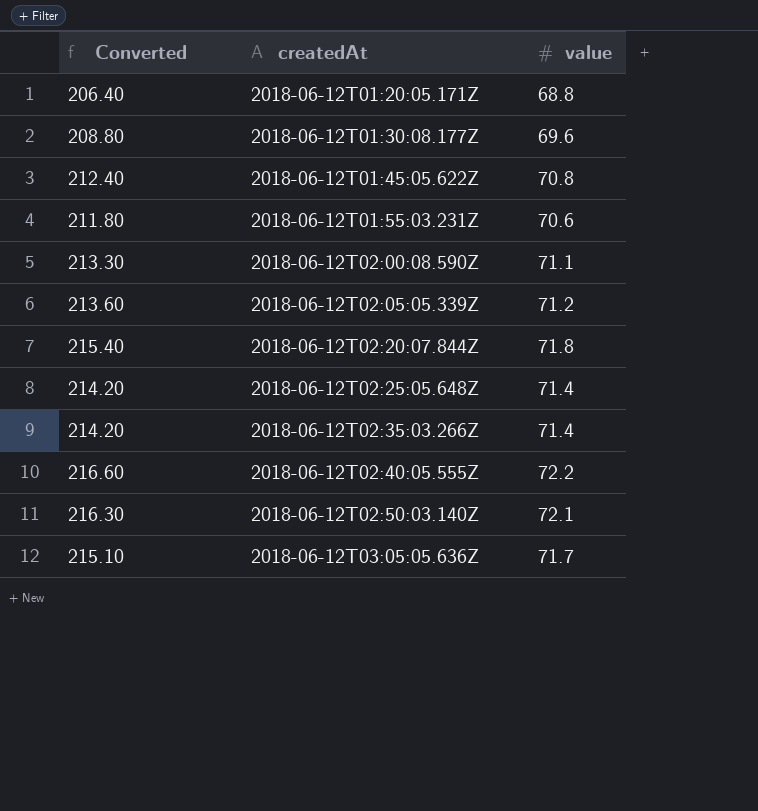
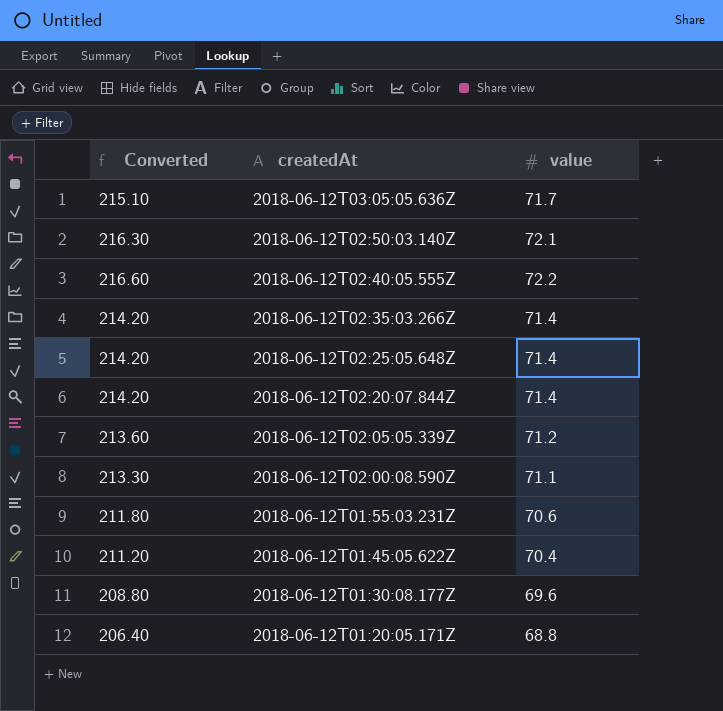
row order: createdAt ascending -> createdAt descending
2018-06-12T02:20:07.844Z | Converted: 215.40 -> 214.20
2018-06-12T02:20:07.844Z | value: 71.8 -> 71.4
2018-06-12T01:45:05.622Z | Converted: 212.40 -> 211.20
2018-06-12T01:45:05.622Z | value: 70.8 -> 70.4

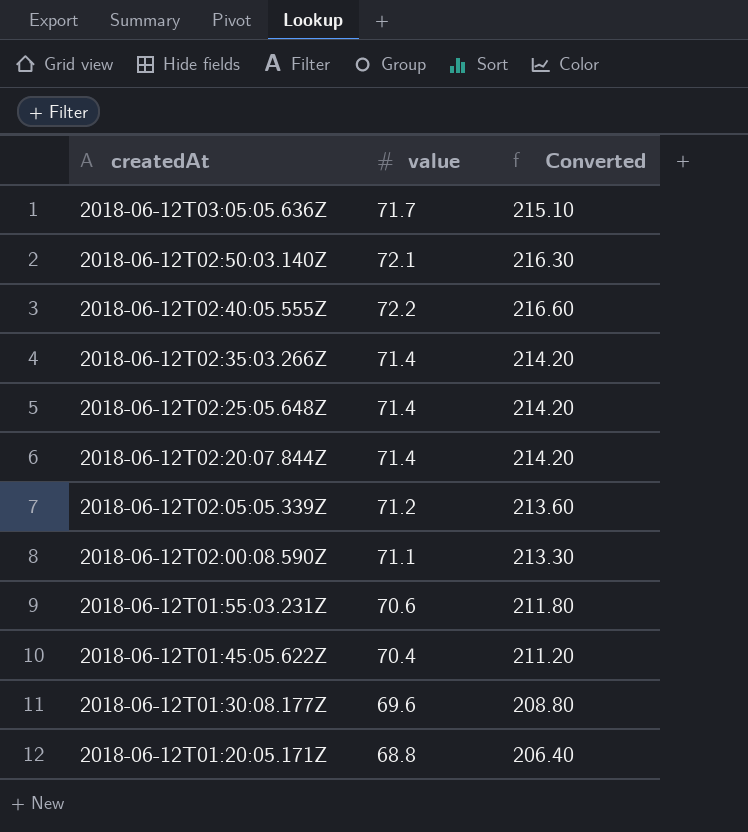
column Converted | position: 1 -> 3

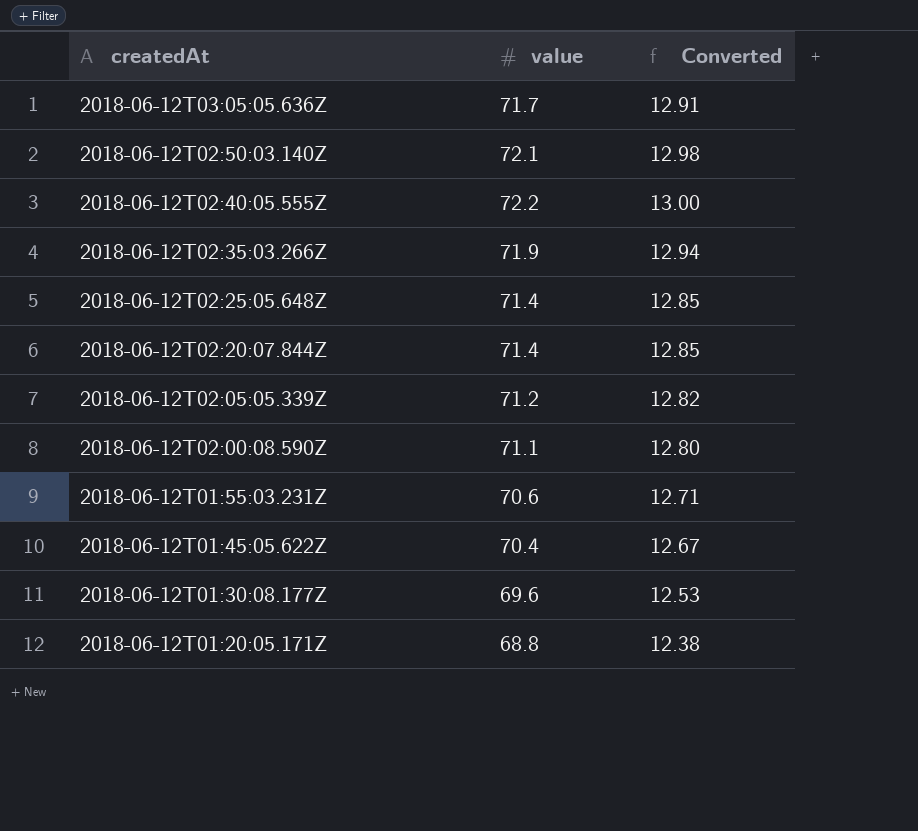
column Converted | formula: [value] * 3 -> [value] * 0.18
2018-06-12T02:35:03.266Z | value: 71.4 -> 71.9

